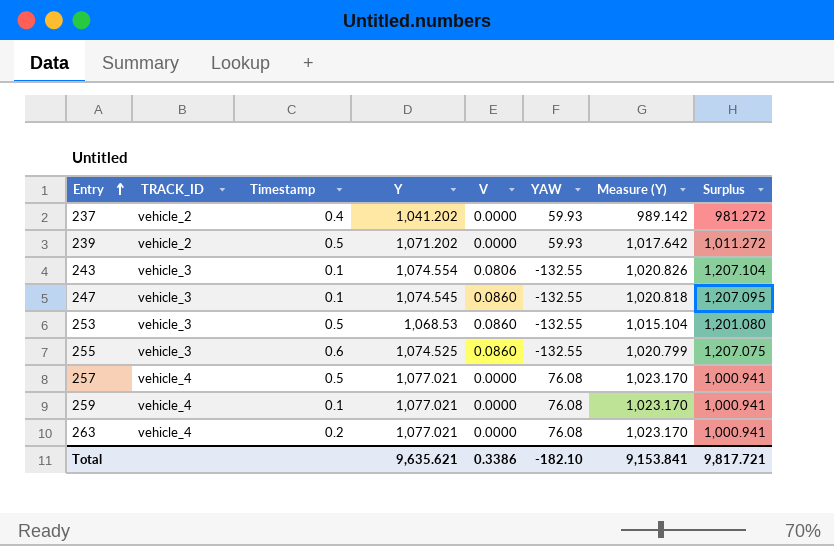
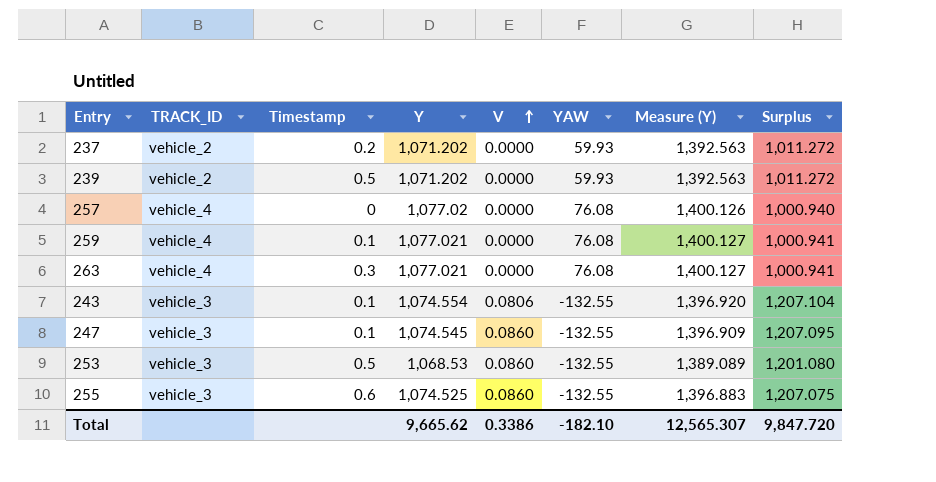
row order: Entry ascending -> V ascending
column Measure (Y) | formula: [Y] * 0.95 -> [Y] * 1.3
237 | Timestamp: 0.4 -> 0.2
237 | Y: 1,041.202 -> 1,071.202
237 | Surplus: 981.272 -> 1,011.272
257 | Timestamp: 0.5 -> 0
257 | Y: 1,077.021 -> 1,077.02
257 | Surplus: 1,000.941 -> 1,000.940
263 | Timestamp: 0.2 -> 0.3
Total | Y: 9,635.621 -> 9,665.62
Total | Measure (Y): 9,153.841 -> 12,565.307
Total | Surplus: 9,817.721 -> 9,847.720

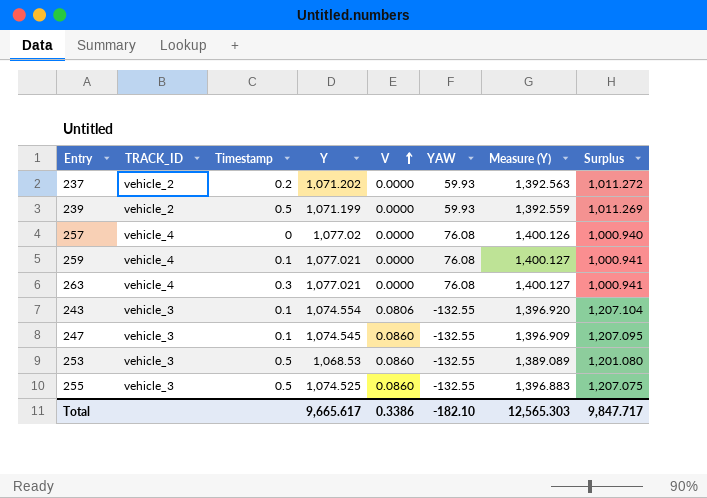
239 | Y: 1,071.202 -> 1,071.199
239 | Measure (Y): 1,392.563 -> 1,392.559
239 | Surplus: 1,011.272 -> 1,011.269
255 | Timestamp: 0.6 -> 0.5
Total | Y: 9,665.62 -> 9,665.617
Total | Measure (Y): 12,565.307 -> 12,565.303
Total | Surplus: 9,847.720 -> 9,847.717

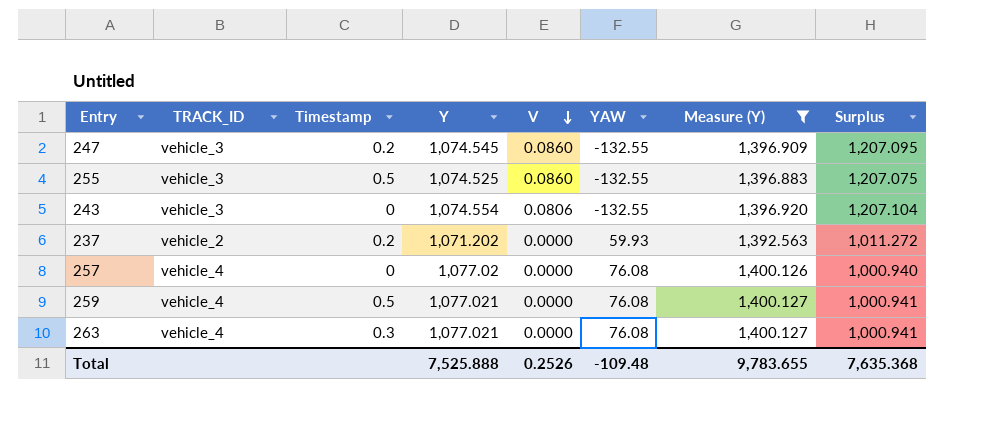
filter: none -> Measure (Y) >= 1,392.563
row order: V ascending -> V descending
247 | Timestamp: 0.1 -> 0.2
243 | Timestamp: 0.1 -> 0
259 | Timestamp: 0.1 -> 0.5
Total | Y: 9,665.617 -> 7,525.888
Total | V: 0.3386 -> 0.2526
Total | YAW: -182.10 -> -109.48
Total | Measure (Y): 12,565.303 -> 9,783.655
Total | Surplus: 9,847.717 -> 7,635.368

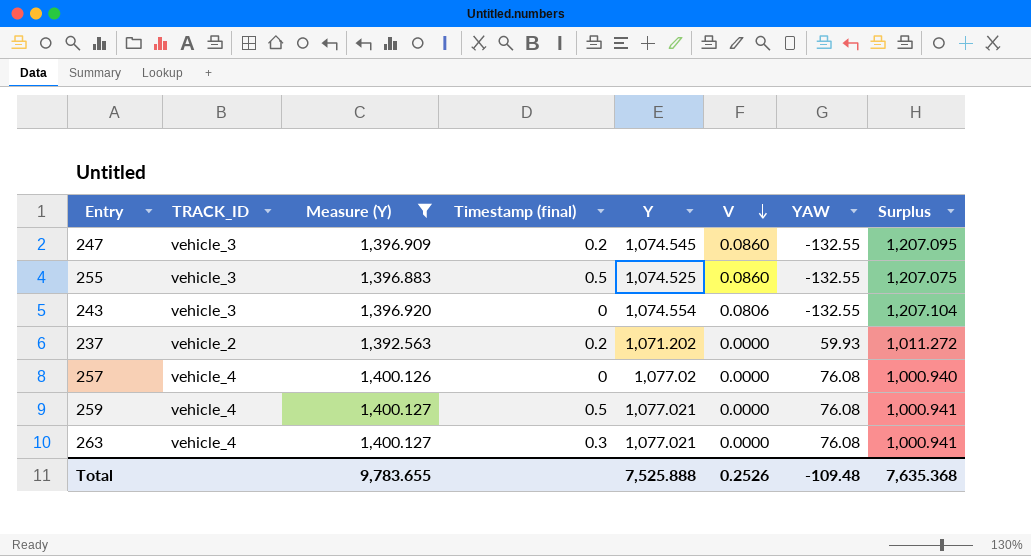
column Measure (Y) | position: 7 -> 3
column name: Timestamp -> Timestamp (final)

